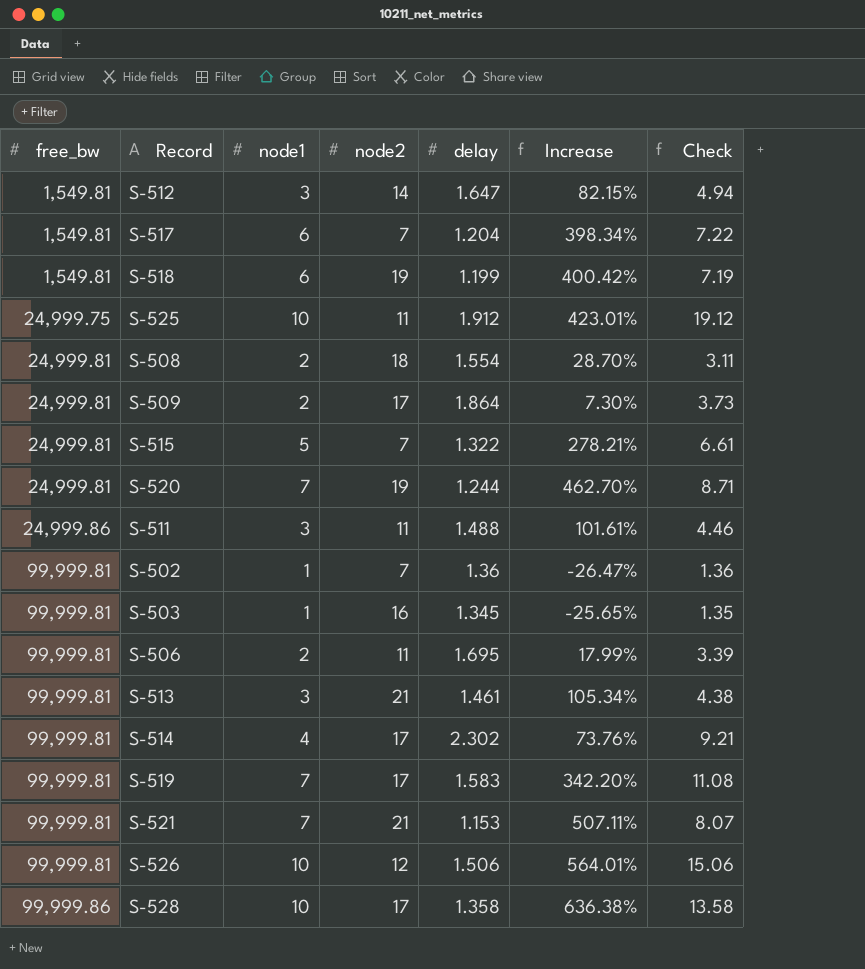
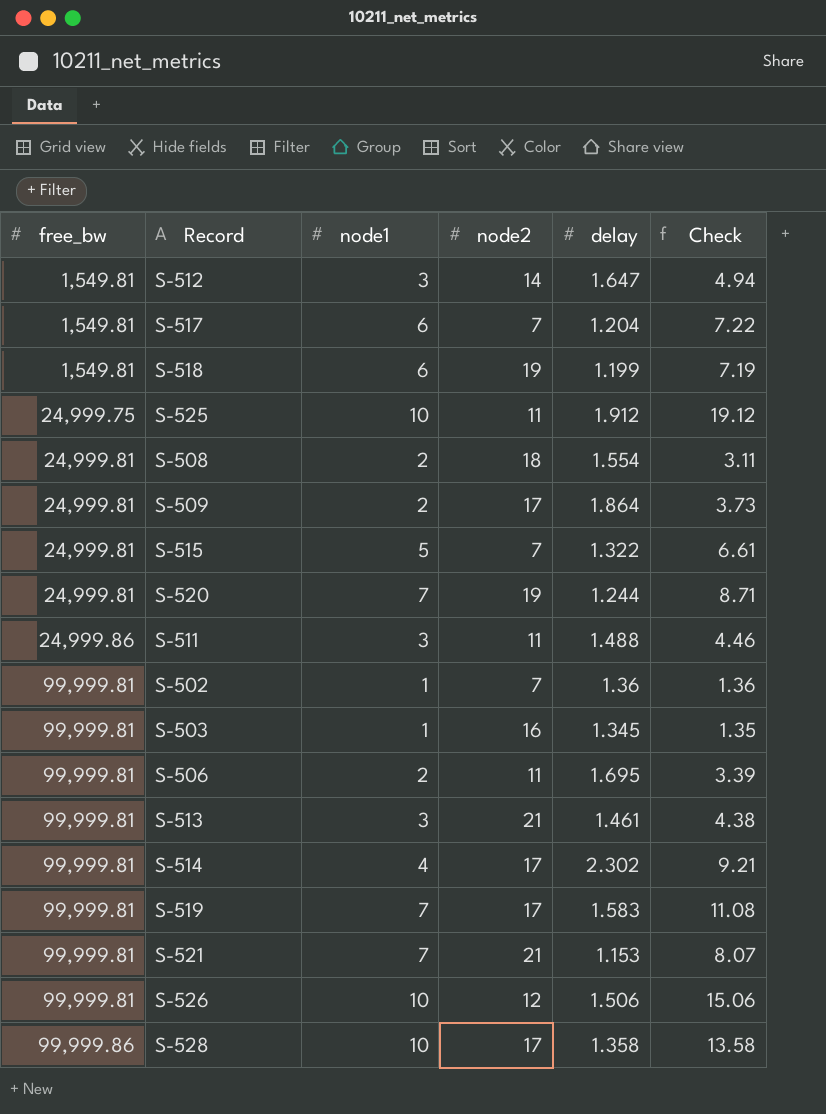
column Increase | formula: ([node1] - [delay]) / [delay] -> none

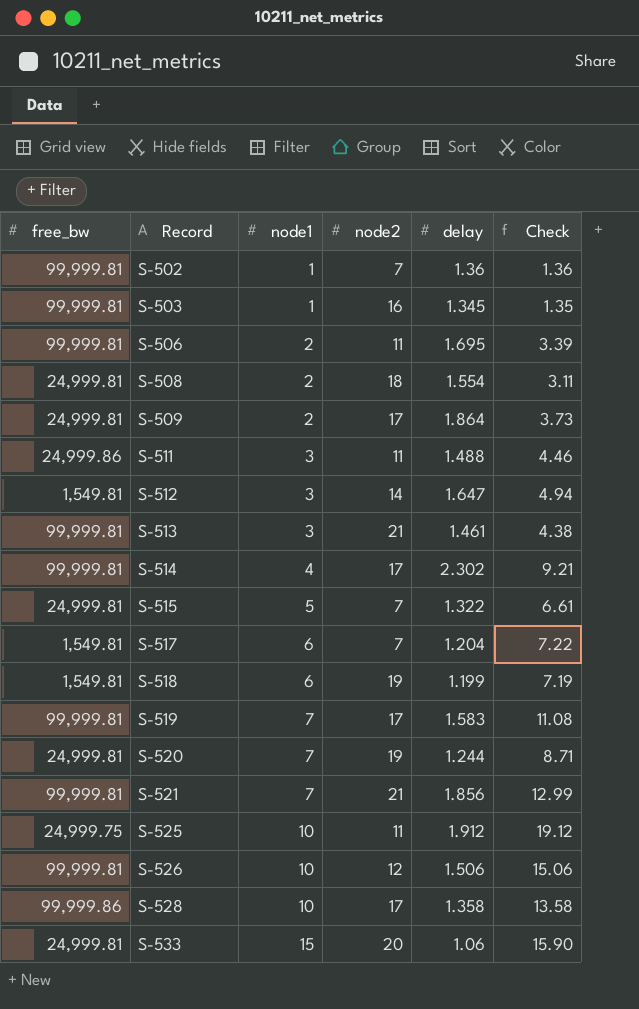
row order: free_bw ascending -> Record ascending
S-521 | delay: 1.153 -> 1.856
S-521 | Check: 8.07 -> 12.99
row S-533: none -> 24,999.81 | 15 | 20 | 1.06 | 15.90

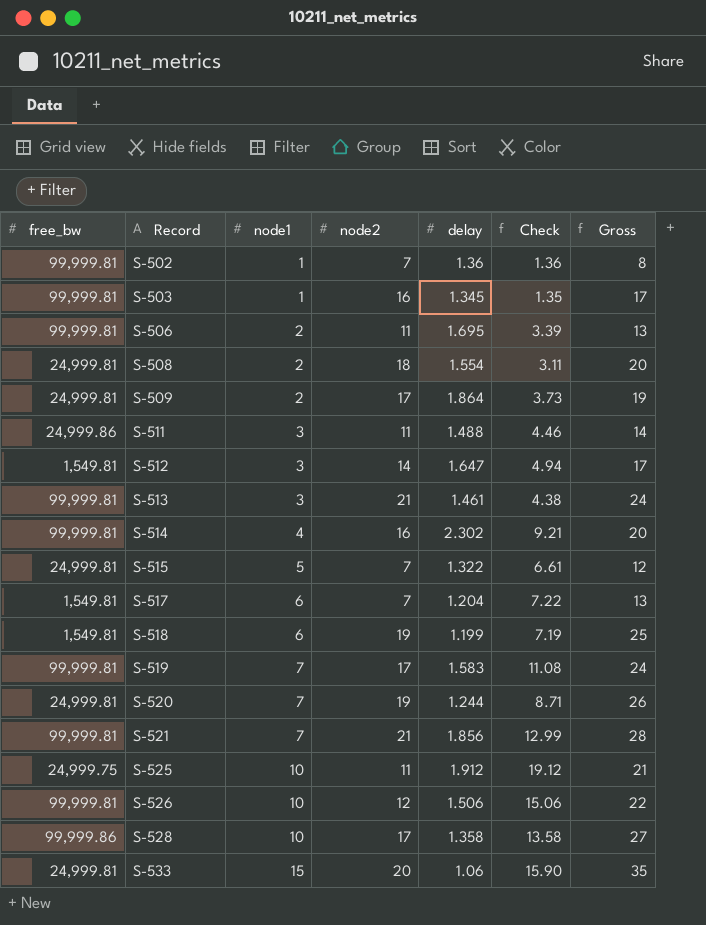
column Gross | formula: none -> [node1] + [node2]
S-514 | node2: 17 -> 16

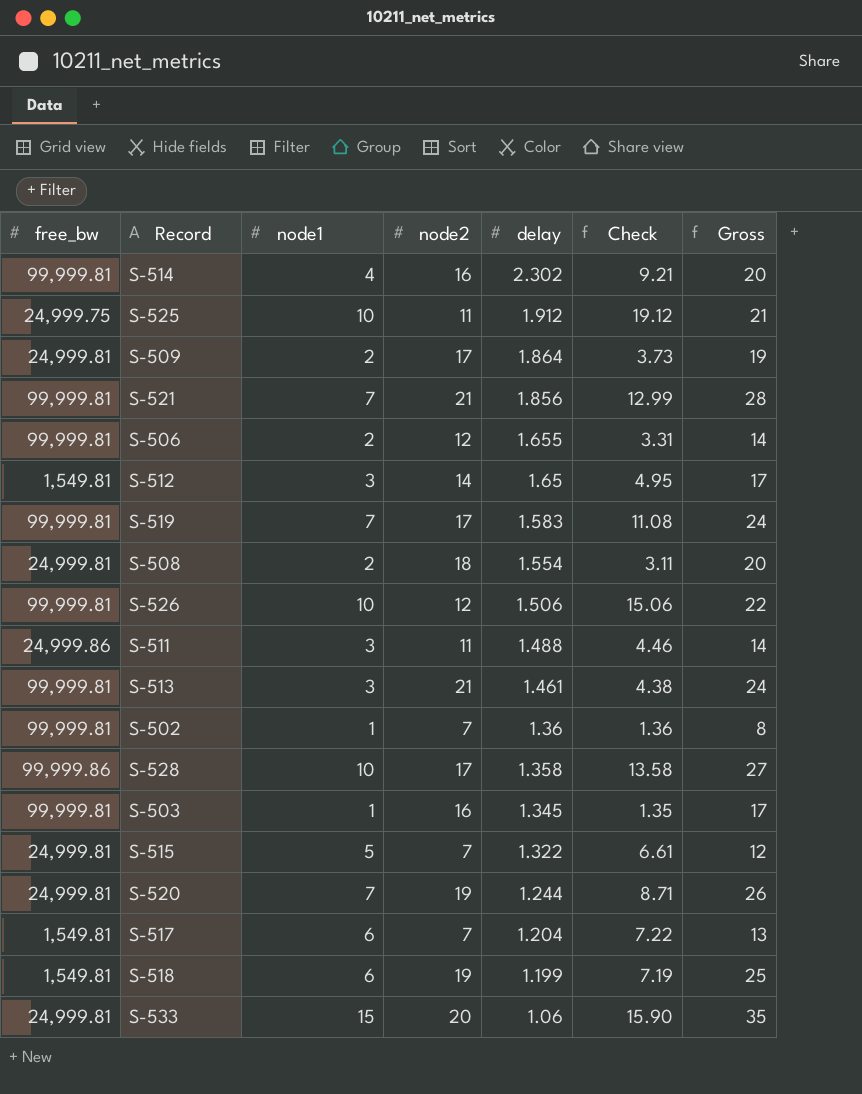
row order: Record ascending -> delay descending
S-506 | node2: 11 -> 12
S-506 | delay: 1.695 -> 1.655
S-506 | Check: 3.39 -> 3.31
S-506 | Gross: 13 -> 14
S-512 | delay: 1.647 -> 1.65
S-512 | Check: 4.94 -> 4.95

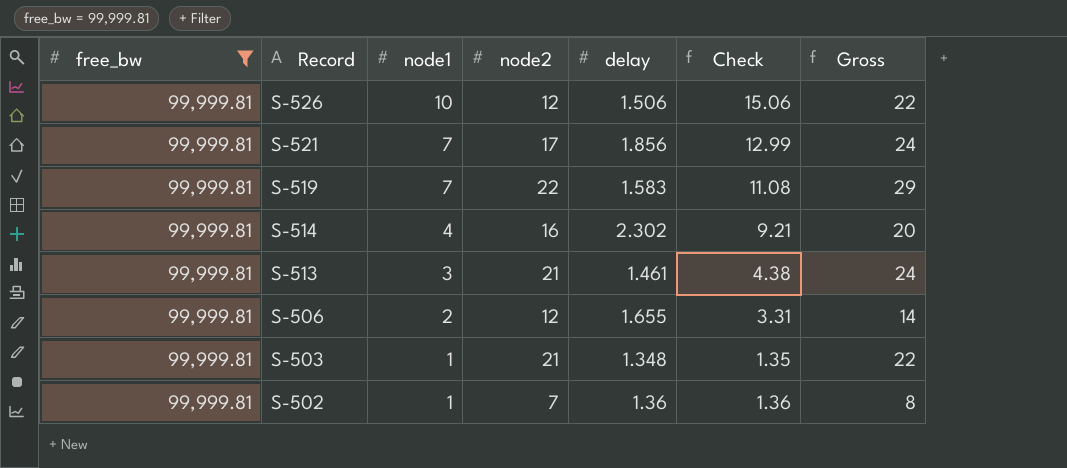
filter: none -> free_bw = 99,999.81
row order: delay descending -> Record descending
S-521 | node2: 21 -> 17
S-521 | Gross: 28 -> 24
S-519 | node2: 17 -> 22
S-519 | Gross: 24 -> 29
S-503 | node2: 16 -> 21
S-503 | delay: 1.345 -> 1.348
S-503 | Gross: 17 -> 22

